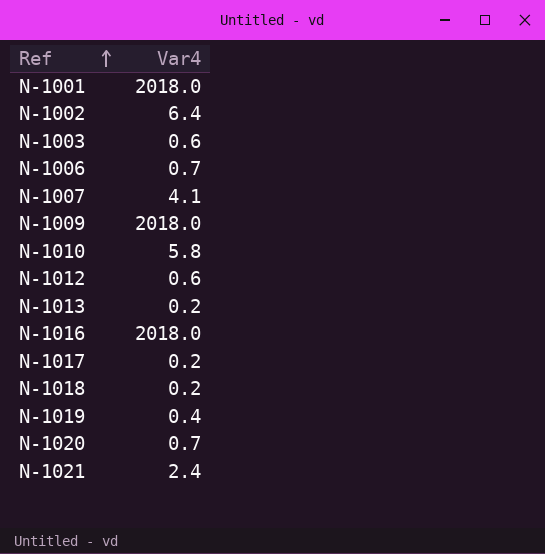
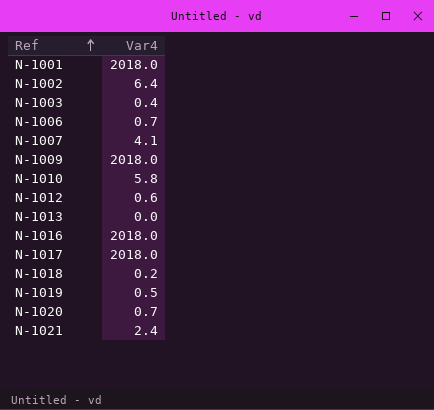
N-1003 | Var4: 0.6 -> 0.4
N-1013 | Var4: 0.2 -> 0.0
N-1017 | Var4: 0.2 -> 2018.0
N-1019 | Var4: 0.4 -> 0.5

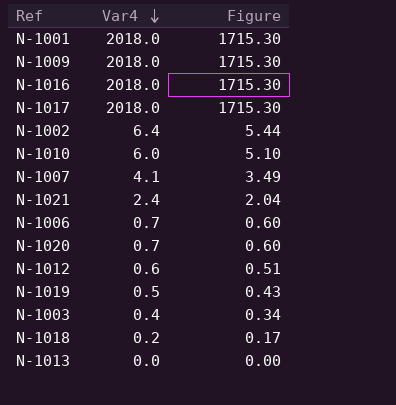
row order: Ref ascending -> Var4 descending
column Figure | formula: none -> [Var4] * 0.85
N-1010 | Var4: 5.8 -> 6.0

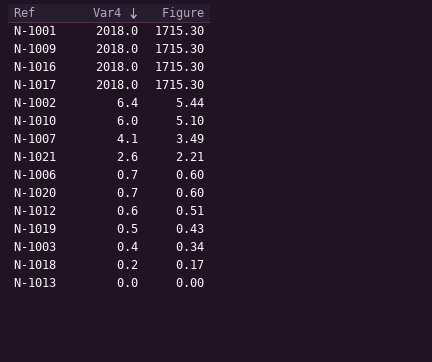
N-1021 | Var4: 2.4 -> 2.6
N-1021 | Figure: 2.04 -> 2.21

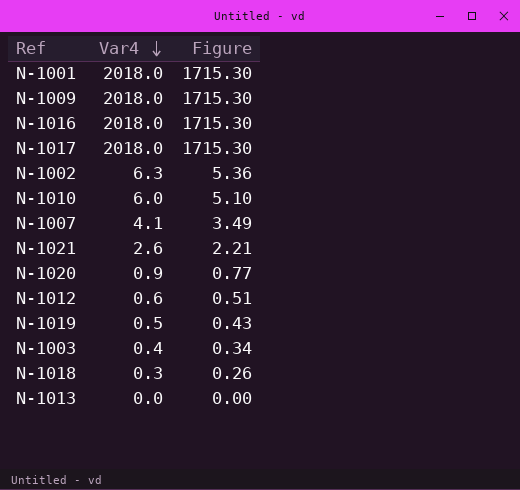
row N-1006: 0.7 | 0.60 -> none
N-1002 | Var4: 6.4 -> 6.3
N-1002 | Figure: 5.44 -> 5.36
N-1020 | Var4: 0.7 -> 0.9
N-1020 | Figure: 0.60 -> 0.77
N-1018 | Var4: 0.2 -> 0.3
N-1018 | Figure: 0.17 -> 0.26

